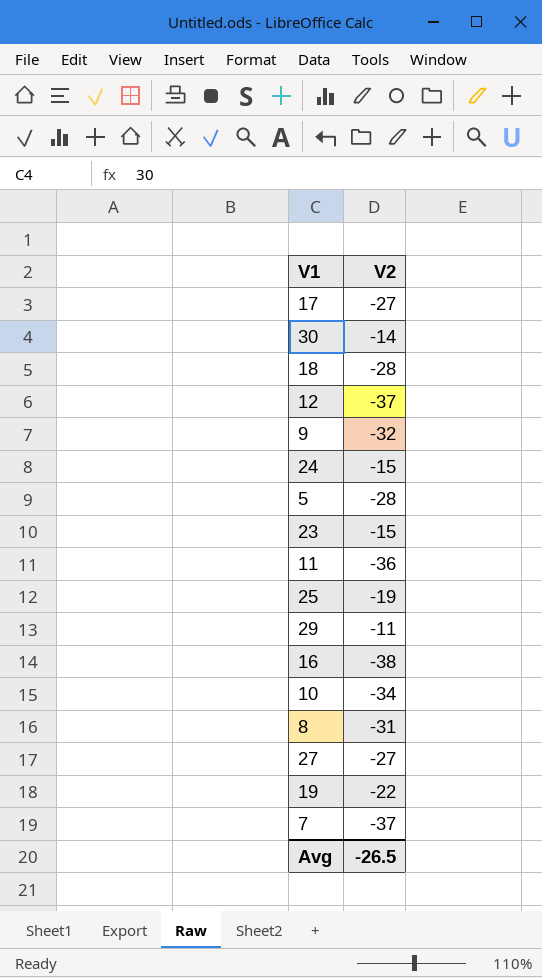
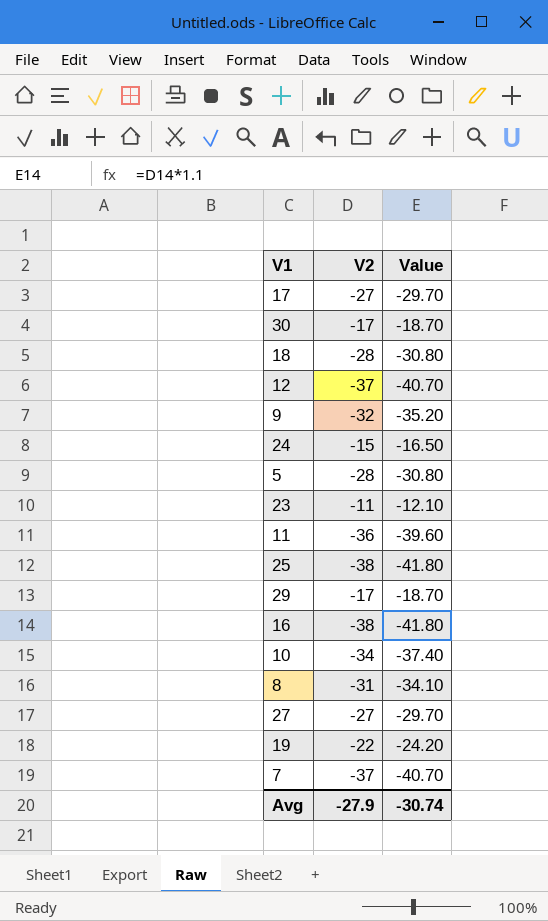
column Value | formula: none -> [V2] * 1.1
30 | V2: -14 -> -17
23 | V2: -15 -> -11
25 | V2: -19 -> -38
29 | V2: -11 -> -17
Avg | V2: -26.5 -> -27.9

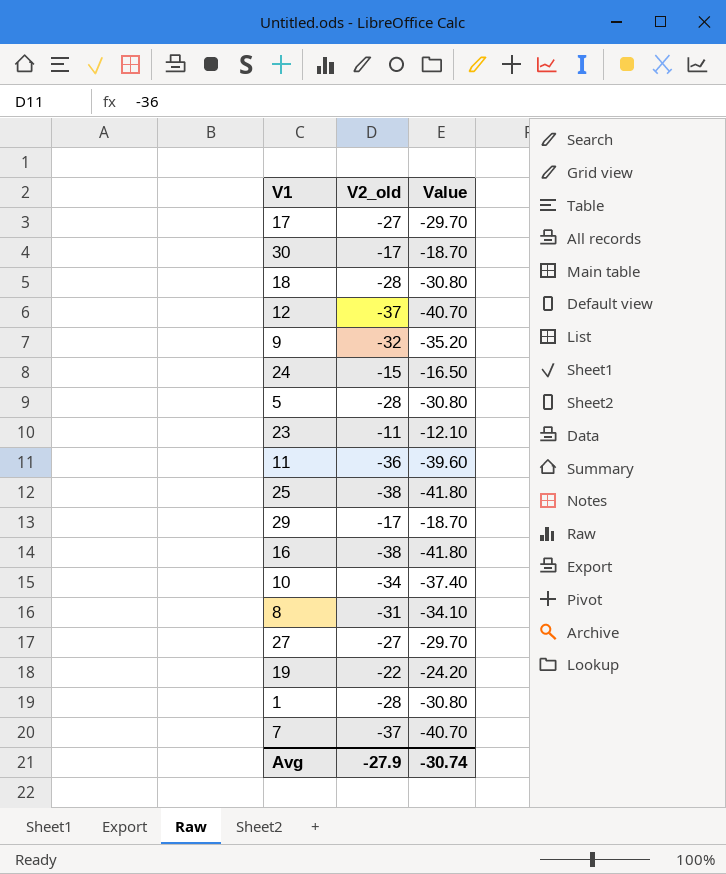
column name: V2 -> V2_old
row 1: none -> -28 | -30.80

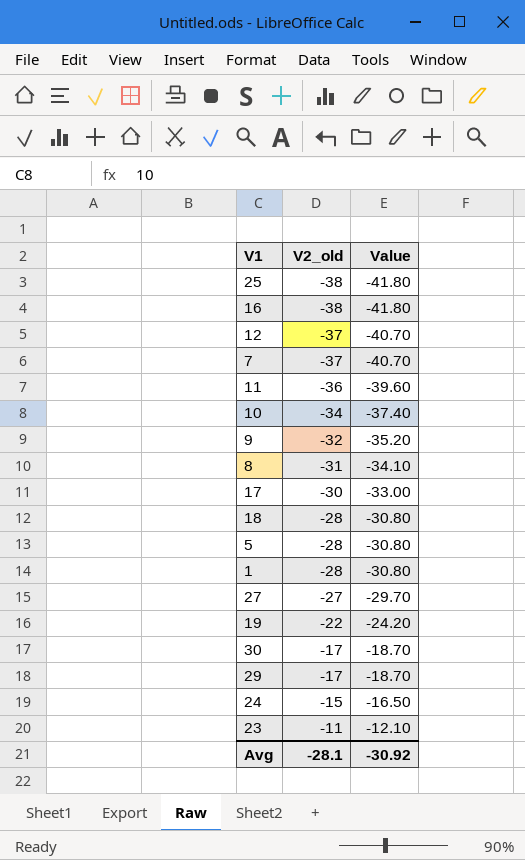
row order: none -> V2_old ascending
17 | V2_old: -27 -> -30
17 | Value: -29.70 -> -33.00
Avg | V2_old: -27.9 -> -28.1
Avg | Value: -30.74 -> -30.92

